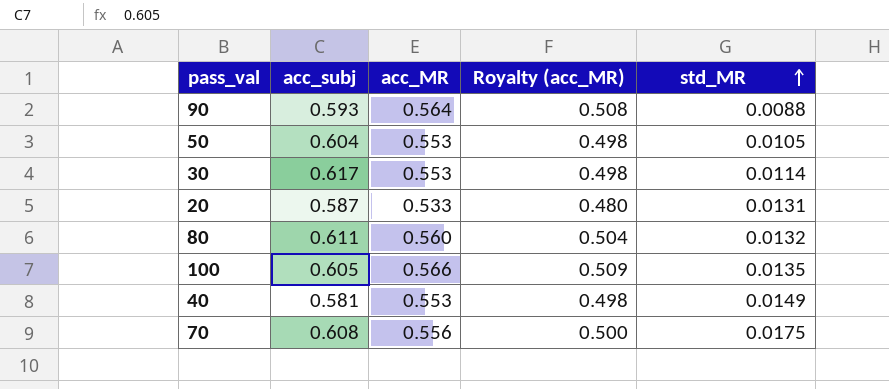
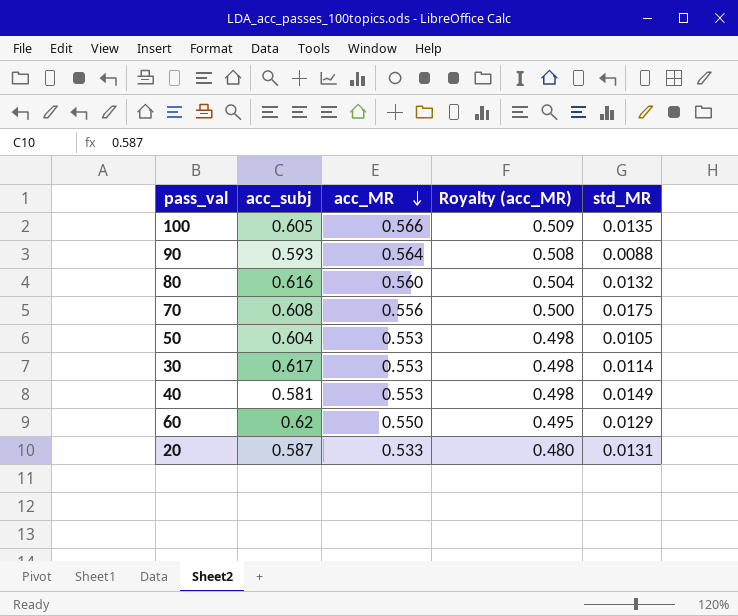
row order: std_MR ascending -> acc_MR descending
80 | acc_subj: 0.611 -> 0.616
row 60: none -> 0.62 | 0.550 | 0.495 | 0.0129

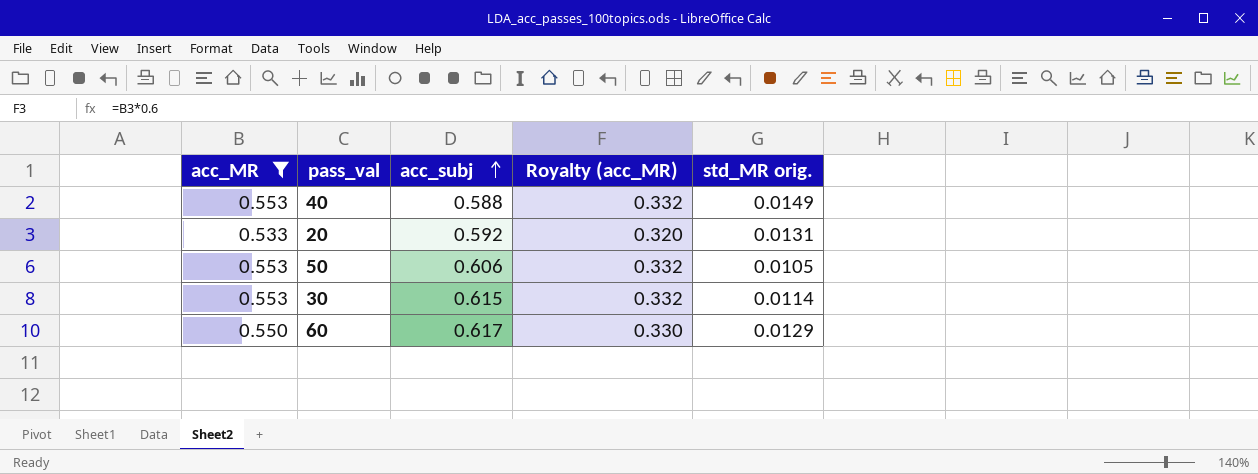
filter: none -> acc_MR <= 0.553
row order: acc_MR descending -> acc_subj ascending
column acc_MR | position: 3 -> 1
column Royalty (acc_MR) | formula: [acc_MR] * 0.9 -> [acc_MR] * 0.6
column name: std_MR -> std_MR orig.
40 | acc_subj: 0.581 -> 0.588
20 | acc_subj: 0.587 -> 0.592
50 | acc_subj: 0.604 -> 0.606
30 | acc_subj: 0.617 -> 0.615
60 | acc_subj: 0.62 -> 0.617

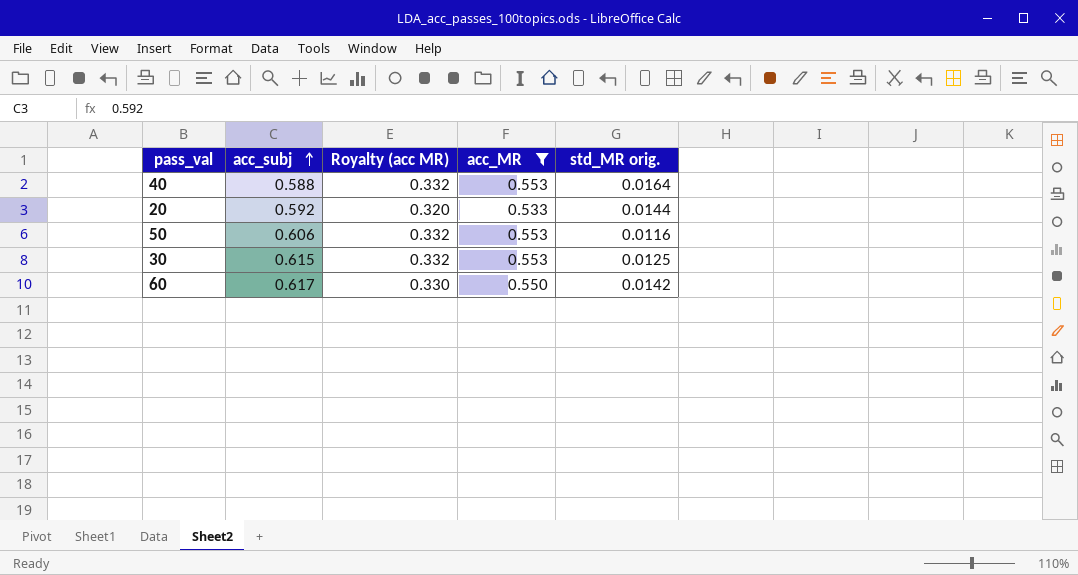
column name: Royalty (acc_MR) -> Royalty (acc MR)
column acc_MR | position: 1 -> 4
40 | std_MR orig.: 0.0149 -> 0.0164
20 | std_MR orig.: 0.0131 -> 0.0144
50 | std_MR orig.: 0.0105 -> 0.0116
30 | std_MR orig.: 0.0114 -> 0.0125
60 | std_MR orig.: 0.0129 -> 0.0142

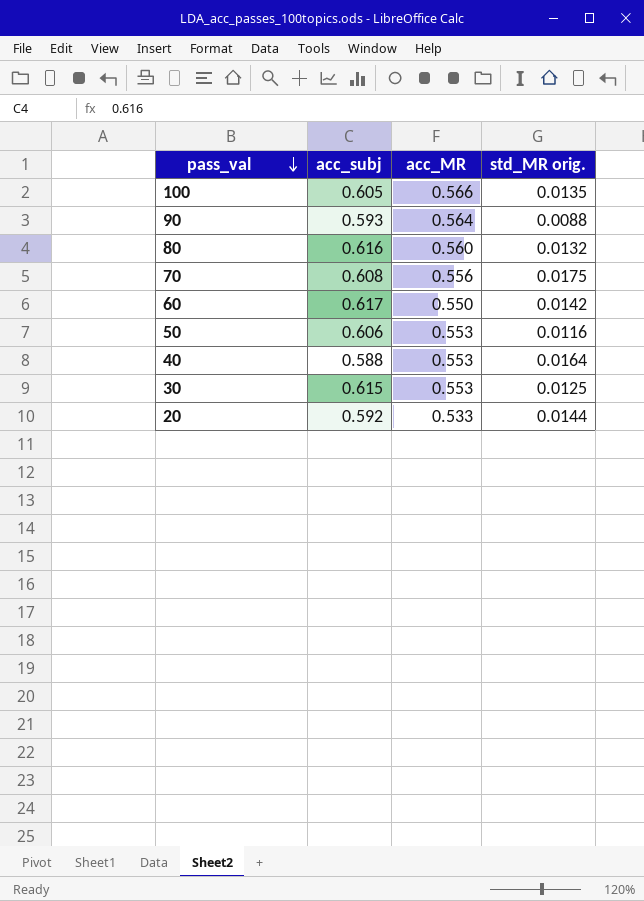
filter: acc_MR <= 0.553 -> none
row order: acc_subj ascending -> pass_val descending
column Royalty (acc MR) | formula: [acc_MR] * 0.6 -> none

